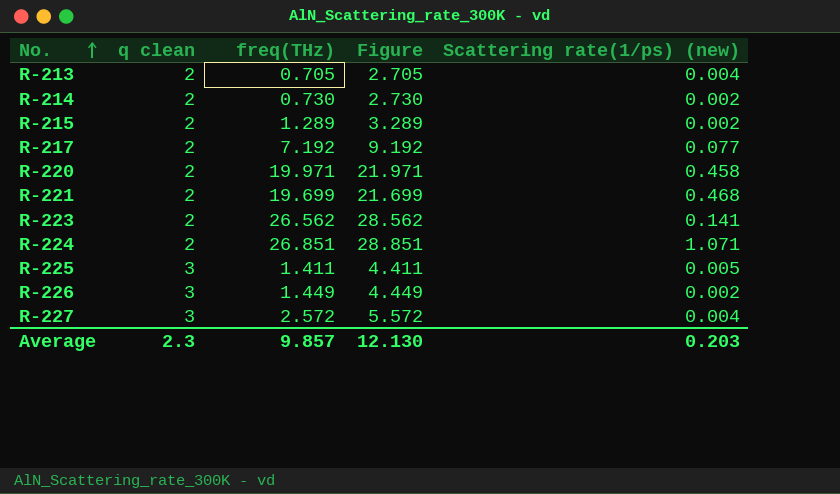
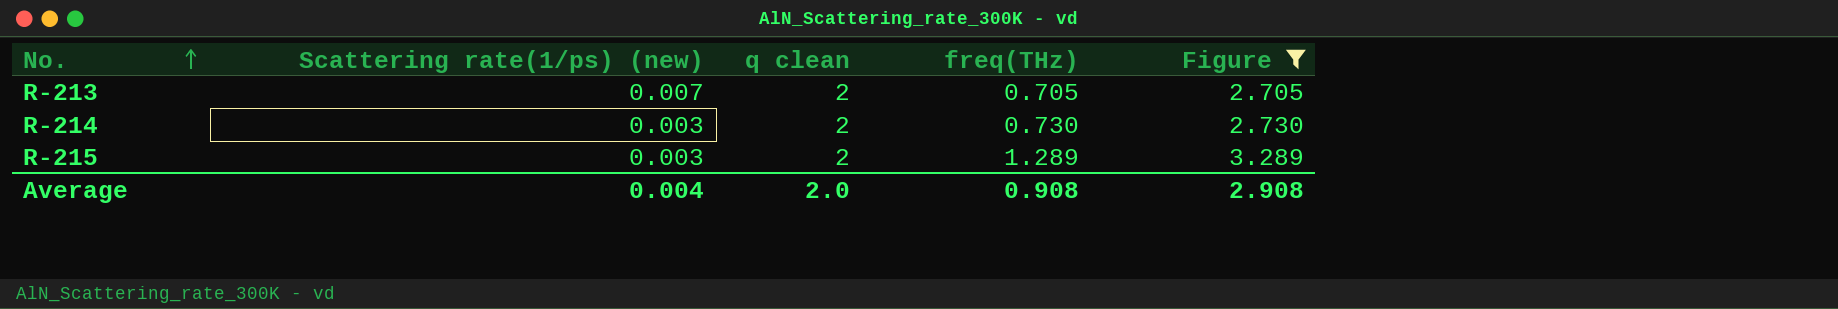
filter: none -> Figure <= 3.289
column Scattering rate(1/ps) (new) | position: 5 -> 2
R-213 | Scattering rate(1/ps) (new): 0.004 -> 0.007
R-214 | Scattering rate(1/ps) (new): 0.002 -> 0.003
R-215 | Scattering rate(1/ps) (new): 0.002 -> 0.003
Average | Scattering rate(1/ps) (new): 0.203 -> 0.004
Average | q clean: 2.3 -> 2.0
Average | freq(THz): 9.857 -> 0.908
Average | Figure: 12.130 -> 2.908

